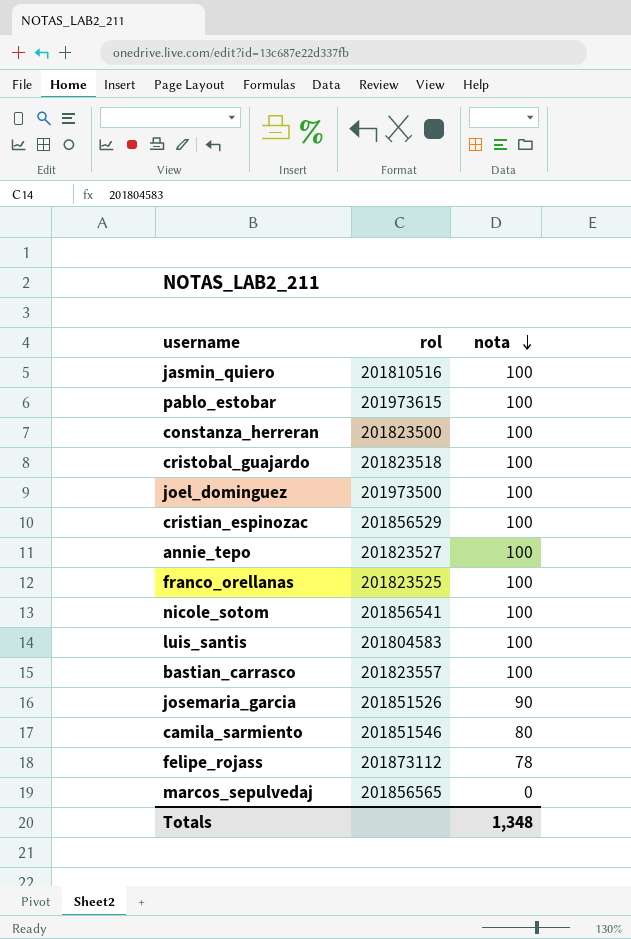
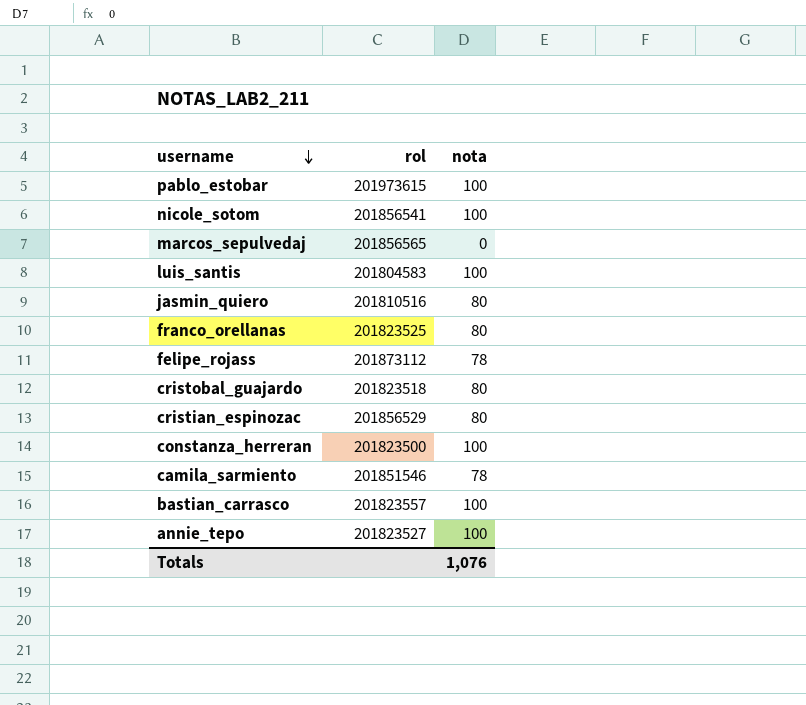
row order: nota descending -> username descending
row joel_dominguez: 201973500 | 100 -> none
row josemaria_garcia: 201851526 | 90 -> none
jasmin_quiero | nota: 100 -> 80
franco_orellanas | nota: 100 -> 80
cristobal_guajardo | nota: 100 -> 80
cristian_espinozac | nota: 100 -> 80
camila_sarmiento | nota: 80 -> 78
Totals | nota: 1,348 -> 1,076

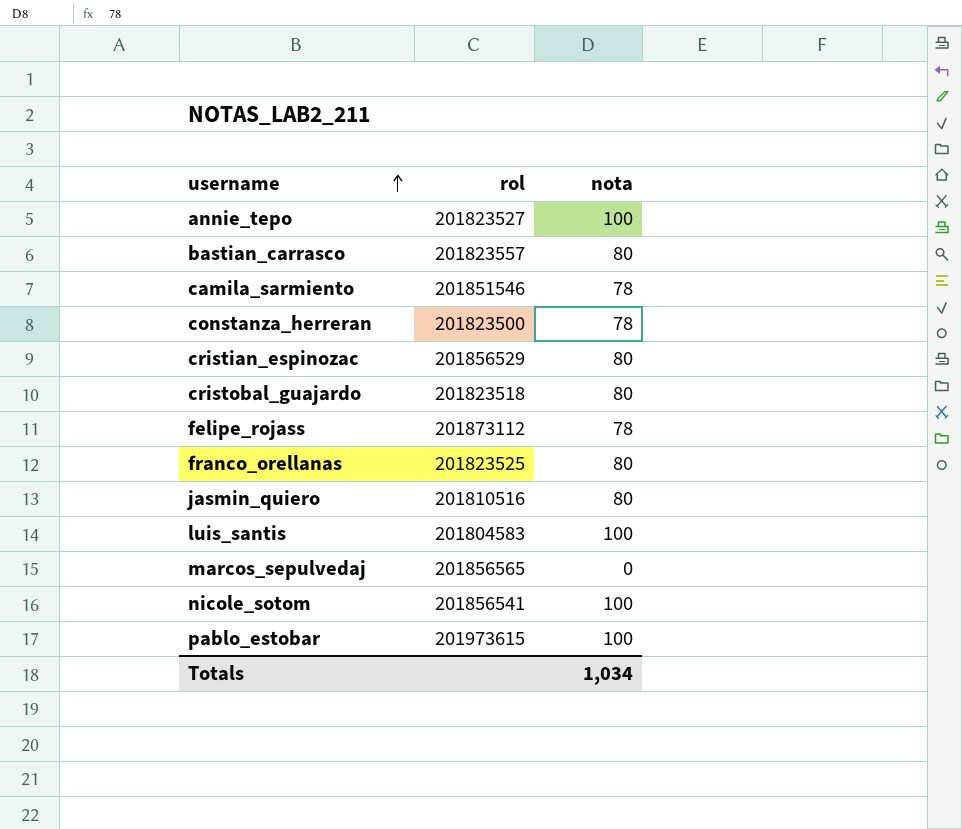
row order: username descending -> username ascending
bastian_carrasco | nota: 100 -> 80
constanza_herreran | nota: 100 -> 78
Totals | nota: 1,076 -> 1,034

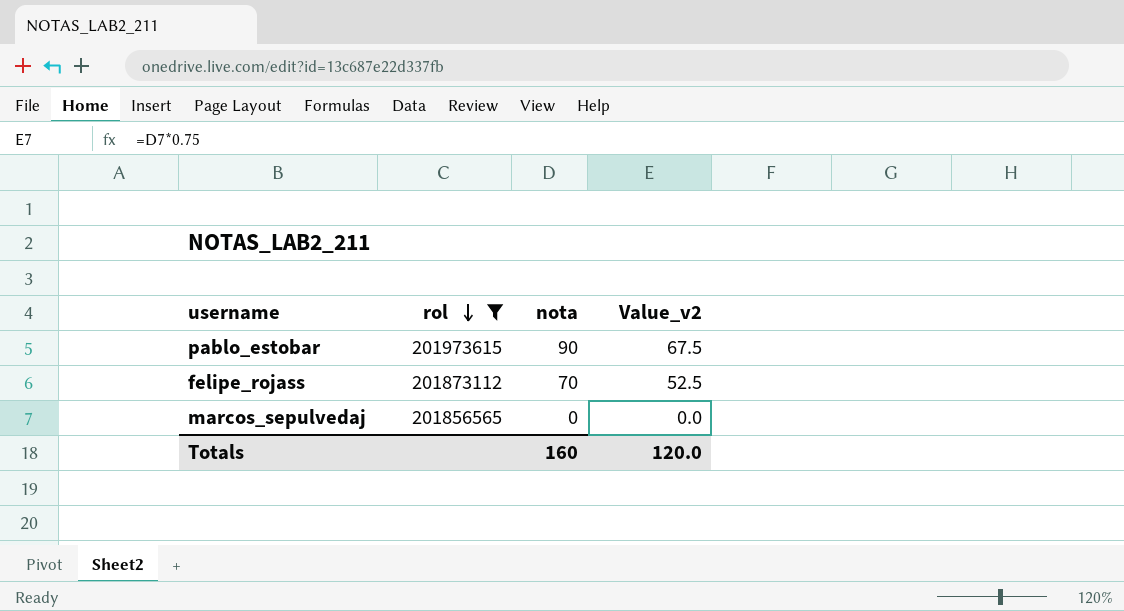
filter: none -> rol >= 201856565
row order: username ascending -> rol descending
column Value_v2 | formula: none -> [nota] * 0.75
pablo_estobar | nota: 100 -> 90
felipe_rojass | nota: 78 -> 70
Totals | nota: 1,034 -> 160

